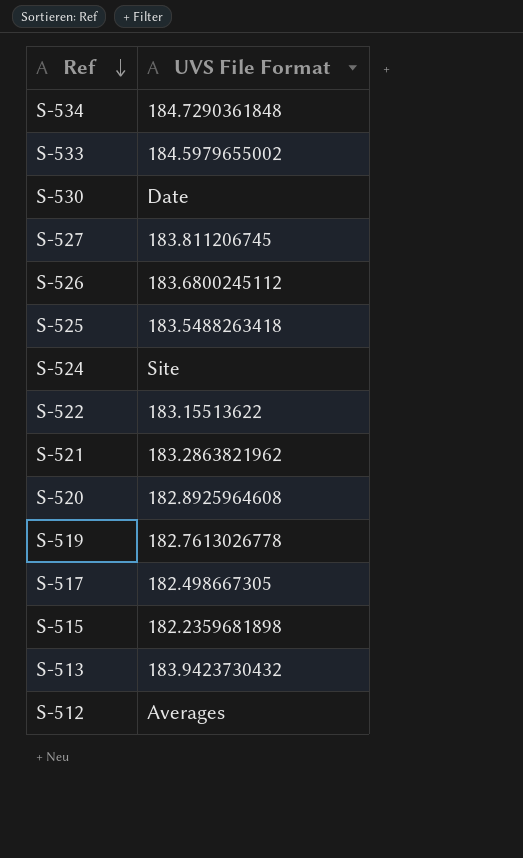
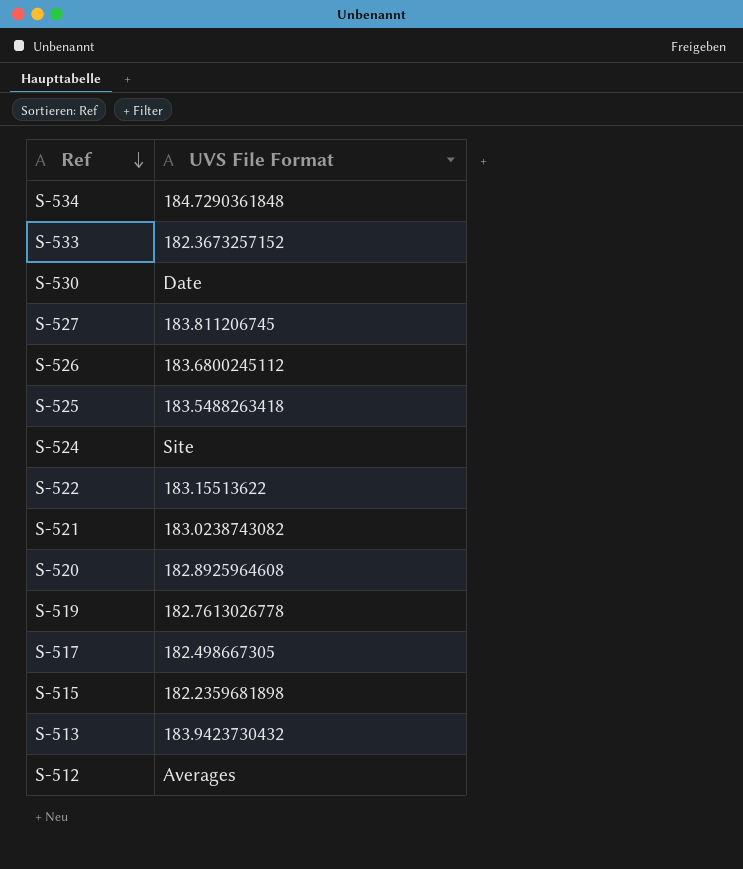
S-533 | UVS File Format: 184.5979655002 -> 182.3673257152
S-521 | UVS File Format: 183.2863821962 -> 183.0238743082

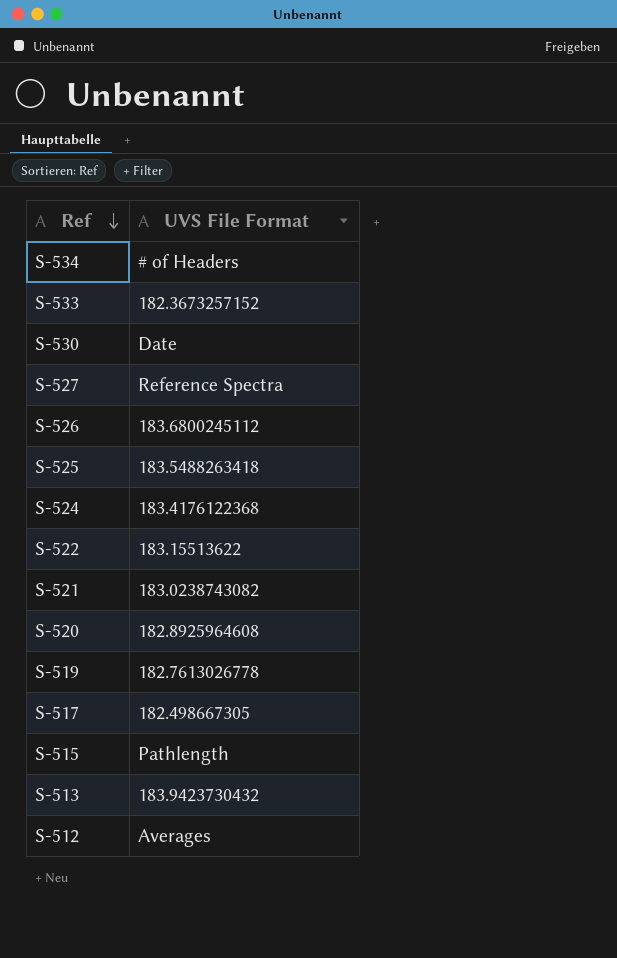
S-534 | UVS File Format: 184.7290361848 -> # of Headers
S-527 | UVS File Format: 183.811206745 -> Reference Spectra
S-524 | UVS File Format: Site -> 183.4176122368
S-515 | UVS File Format: 182.2359681898 -> Pathlength

